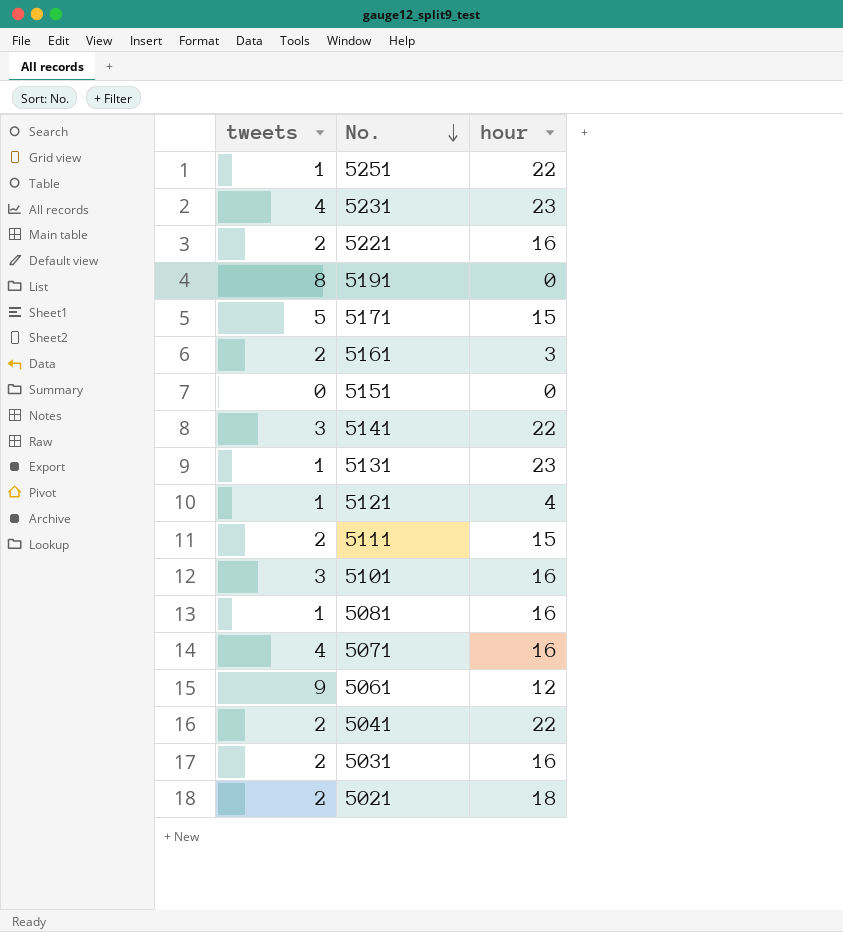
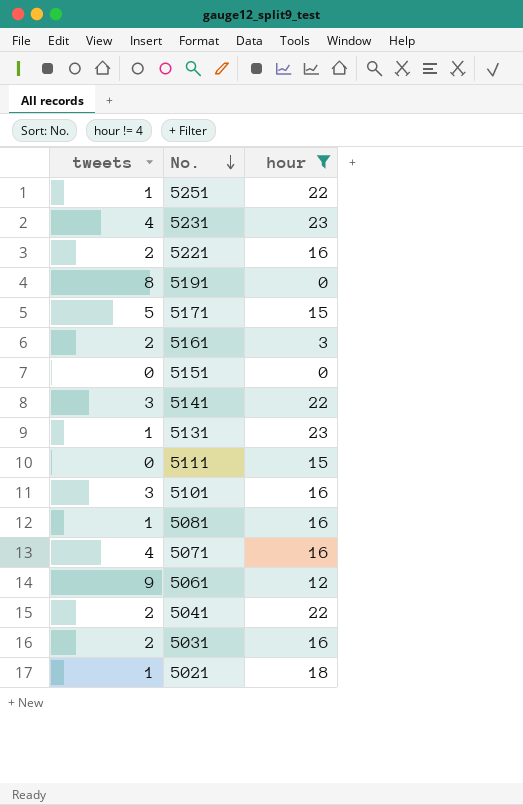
filter: none -> hour != 4
5111 | tweets: 2 -> 0
5021 | tweets: 2 -> 1

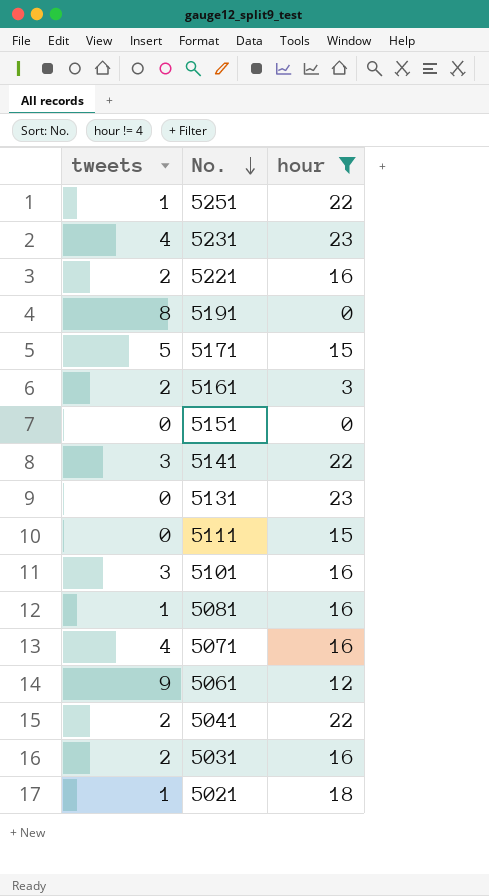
5131 | tweets: 1 -> 0

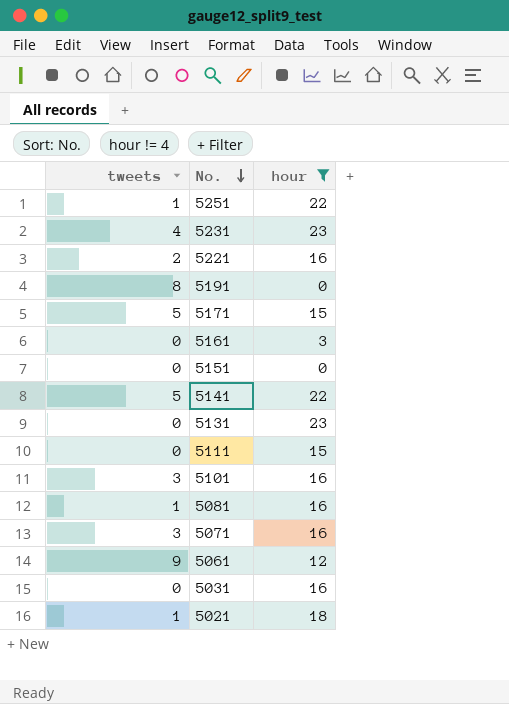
row 5041: 2 | 22 -> none
5161 | tweets: 2 -> 0
5141 | tweets: 3 -> 5
5071 | tweets: 4 -> 3
5031 | tweets: 2 -> 0

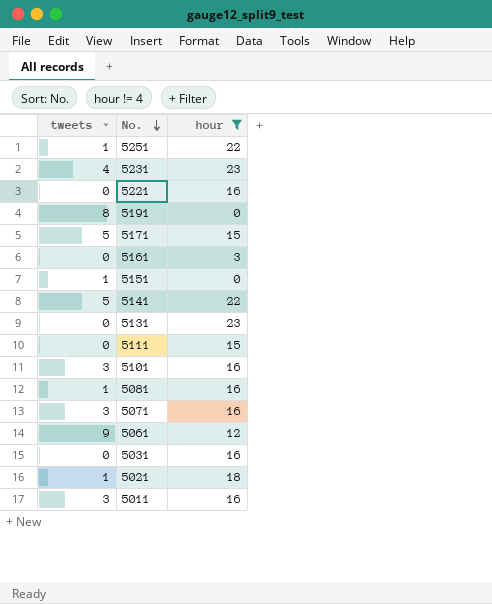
5221 | tweets: 2 -> 0
5151 | tweets: 0 -> 1
row 5011: none -> 3 | 16

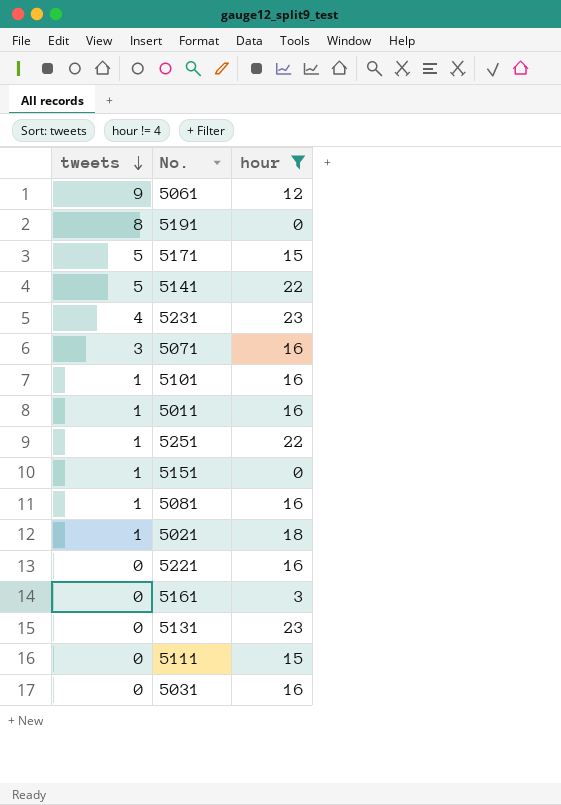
row order: No. descending -> tweets descending
5101 | tweets: 3 -> 1
5011 | tweets: 3 -> 1

